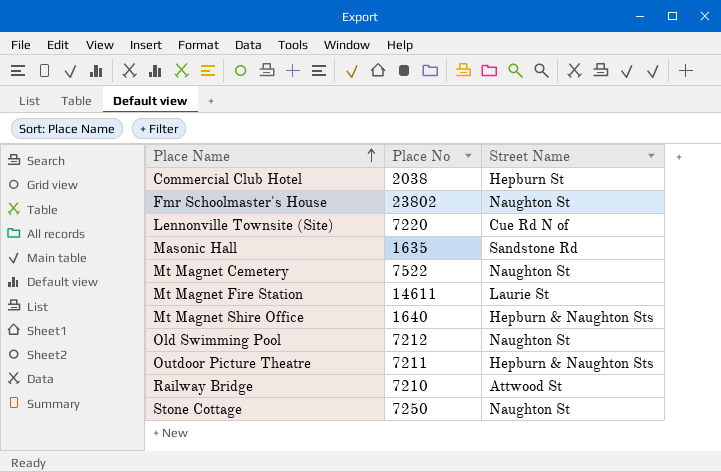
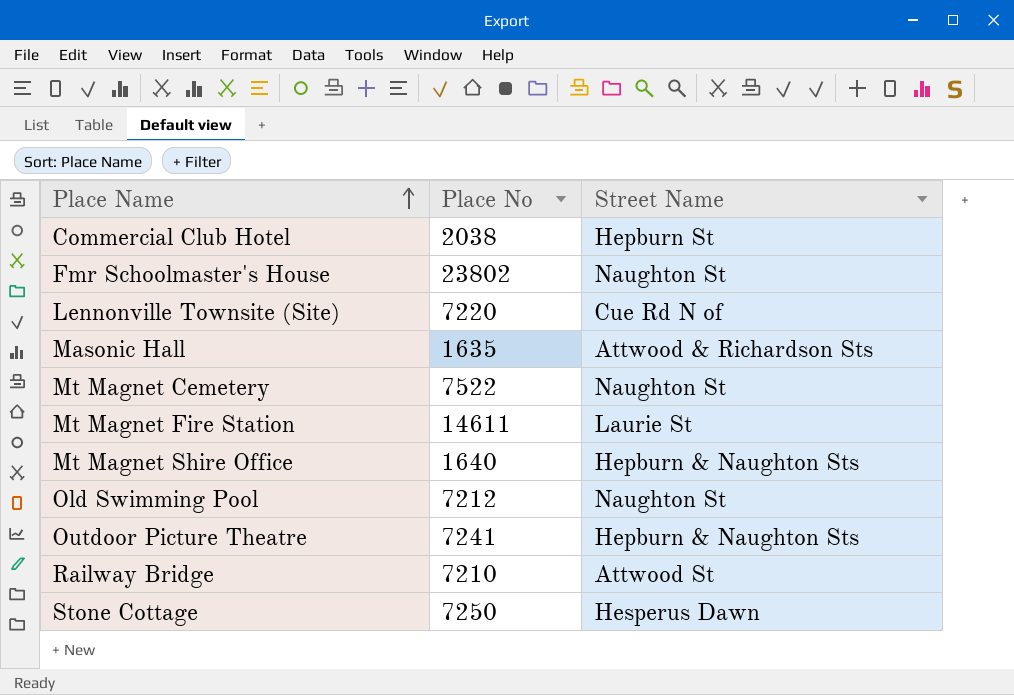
Masonic Hall | Street Name: Sandstone Rd -> Attwood & Richardson Sts
Outdoor Picture Theatre | Place No: 7211 -> 7241
Stone Cottage | Street Name: Naughton St -> Hesperus Dawn

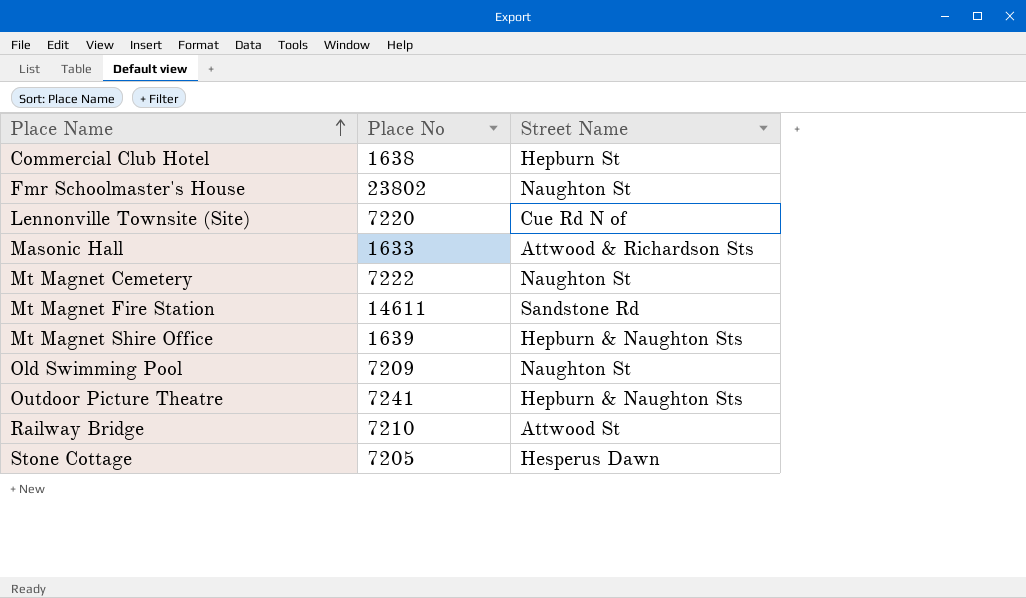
Commercial Club Hotel | Place No: 2038 -> 1638
Masonic Hall | Place No: 1635 -> 1633
Mt Magnet Cemetery | Place No: 7522 -> 7222
Mt Magnet Fire Station | Street Name: Laurie St -> Sandstone Rd
Mt Magnet Shire Office | Place No: 1640 -> 1639
Old Swimming Pool | Place No: 7212 -> 7209
Stone Cottage | Place No: 7250 -> 7205

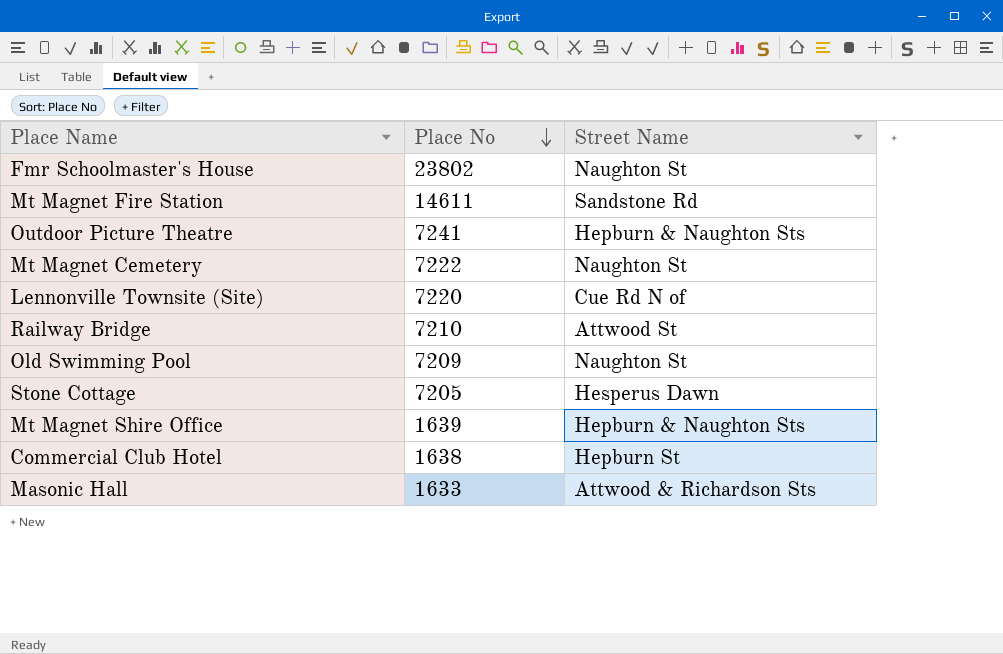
row order: Place Name ascending -> Place No descending

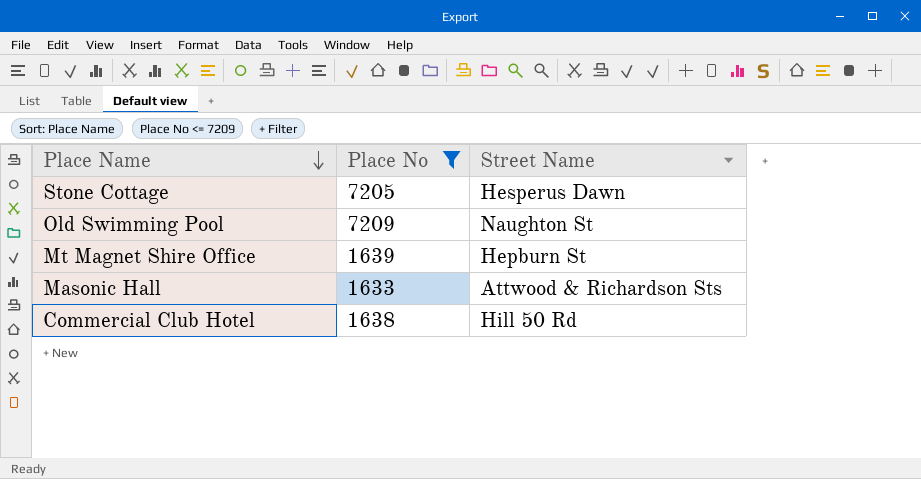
filter: none -> Place No <= 7209
row order: Place No descending -> Place Name descending
Mt Magnet Shire Office | Street Name: Hepburn & Naughton Sts -> Hepburn St
Commercial Club Hotel | Street Name: Hepburn St -> Hill 50 Rd

